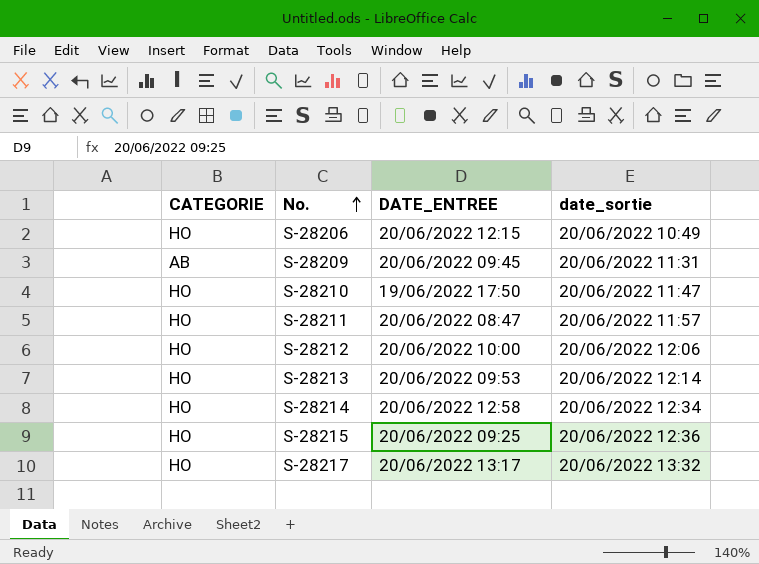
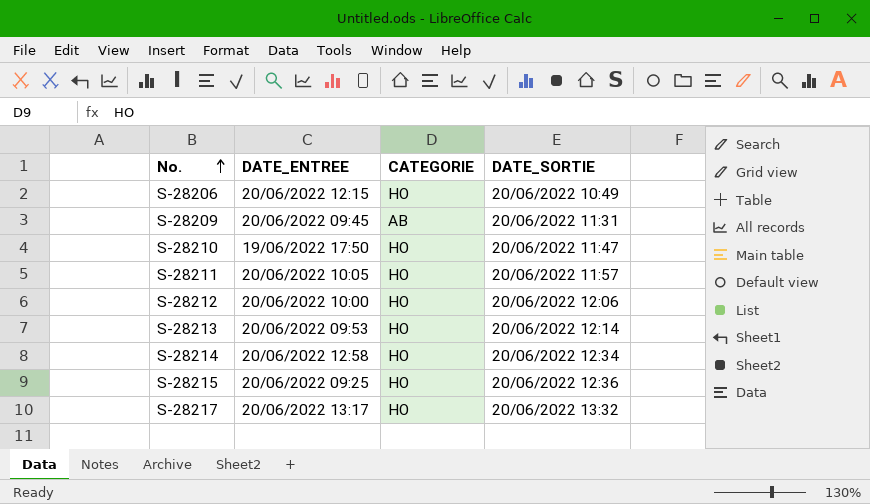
column CATEGORIE | position: 1 -> 3
column name: date_sortie -> DATE_SORTIE
S-28211 | DATE_ENTREE: 20/06/2022 08:47 -> 20/06/2022 10:05

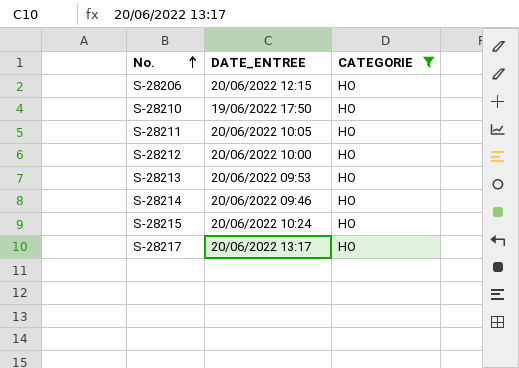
filter: none -> CATEGORIE = HO
column DATE_SORTIE | position: 4 -> none
S-28214 | DATE_ENTREE: 20/06/2022 12:58 -> 20/06/2022 09:46
S-28215 | DATE_ENTREE: 20/06/2022 09:25 -> 20/06/2022 10:24

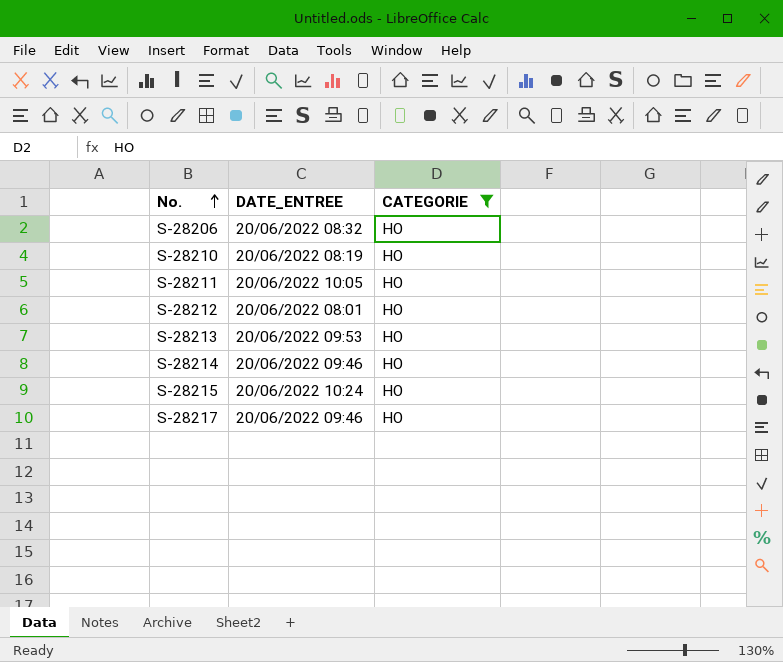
S-28206 | DATE_ENTREE: 20/06/2022 12:15 -> 20/06/2022 08:32
S-28210 | DATE_ENTREE: 19/06/2022 17:50 -> 20/06/2022 08:19
S-28212 | DATE_ENTREE: 20/06/2022 10:00 -> 20/06/2022 08:01
S-28217 | DATE_ENTREE: 20/06/2022 13:17 -> 20/06/2022 09:46

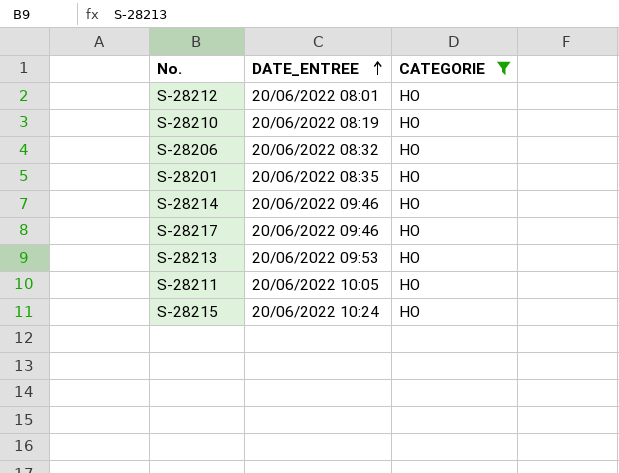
row order: No. ascending -> DATE_ENTREE ascending
row S-28201: none -> 20/06/2022 08:35 | HO

